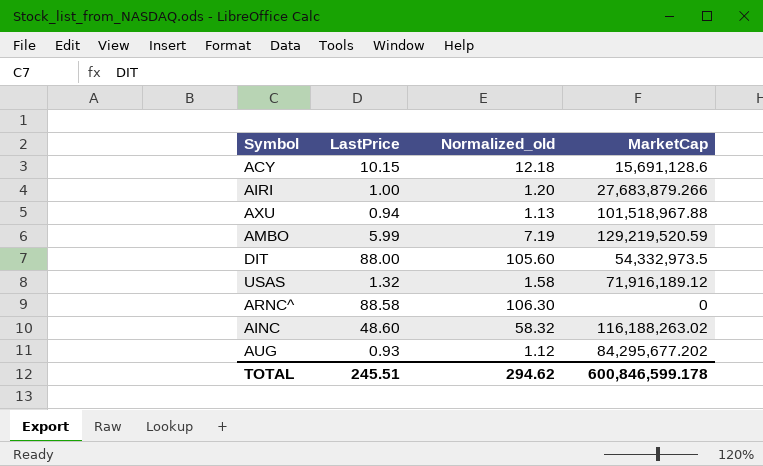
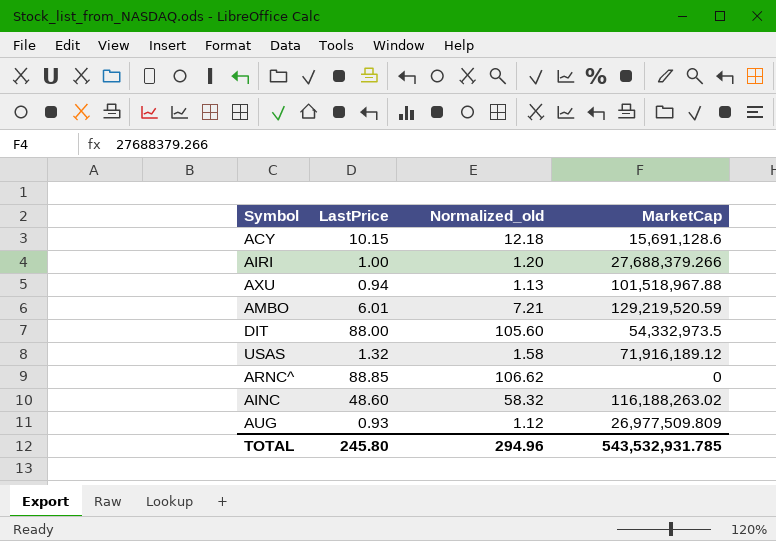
AIRI | MarketCap: 27,683,879.266 -> 27,688,379.266
AMBO | LastPrice: 5.99 -> 6.01
AMBO | Normalized_old: 7.19 -> 7.21
ARNC^ | LastPrice: 88.58 -> 88.85
ARNC^ | Normalized_old: 106.30 -> 106.62
AUG | MarketCap: 84,295,677.202 -> 26,977,509.809
TOTAL | LastPrice: 245.51 -> 245.80
TOTAL | Normalized_old: 294.62 -> 294.96
TOTAL | MarketCap: 600,846,599.178 -> 543,532,931.785

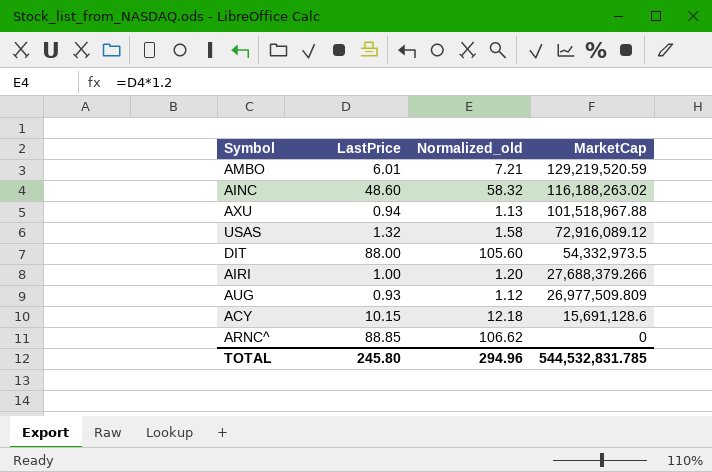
row order: none -> MarketCap descending
USAS | MarketCap: 71,916,189.12 -> 72,916,089.12
TOTAL | MarketCap: 543,532,931.785 -> 544,532,831.785

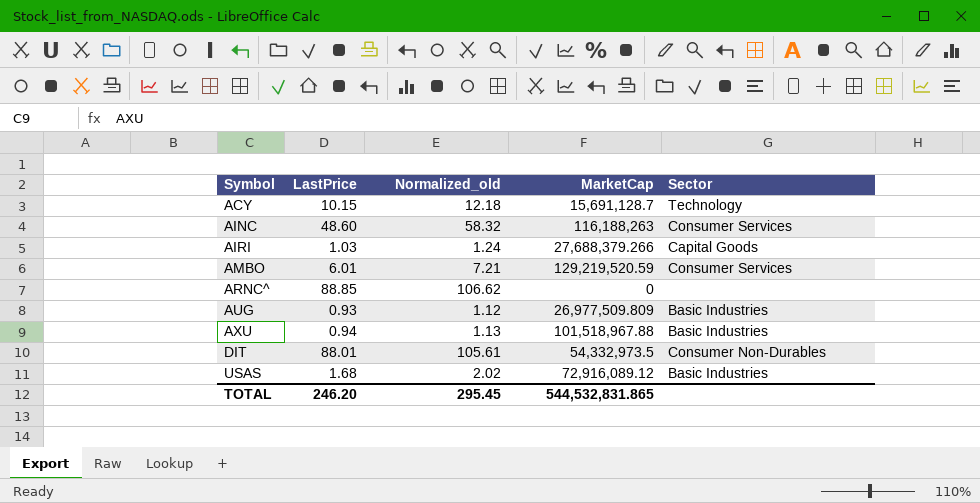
row order: MarketCap descending -> Symbol ascending
column Sector | position: none -> 5
ACY | MarketCap: 15,691,128.6 -> 15,691,128.7
AINC | MarketCap: 116,188,263.02 -> 116,188,263
AIRI | LastPrice: 1.00 -> 1.03
AIRI | Normalized_old: 1.20 -> 1.24
DIT | LastPrice: 88.00 -> 88.01
DIT | Normalized_old: 105.60 -> 105.61
USAS | LastPrice: 1.32 -> 1.68
USAS | Normalized_old: 1.58 -> 2.02
TOTAL | LastPrice: 245.80 -> 246.20
TOTAL | Normalized_old: 294.96 -> 295.45
TOTAL | MarketCap: 544,532,831.785 -> 544,532,831.865

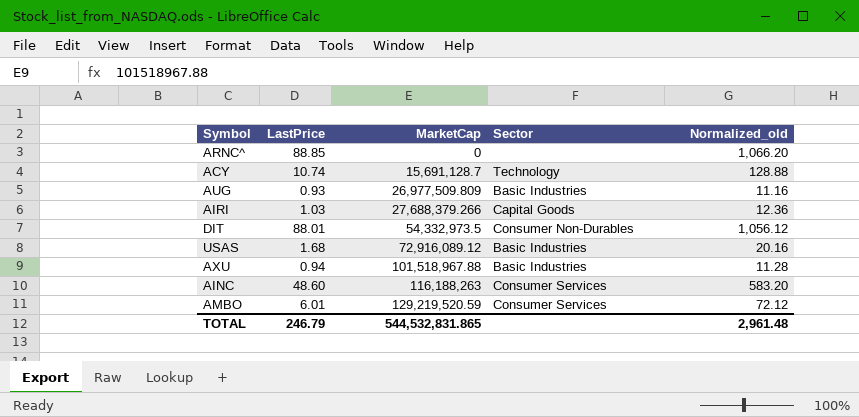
row order: Symbol ascending -> MarketCap ascending
column Normalized_old | formula: [LastPrice] * 1.2 -> [LastPrice] * 12
column Normalized_old | position: 3 -> 5
ACY | LastPrice: 10.15 -> 10.74
TOTAL | LastPrice: 246.20 -> 246.79
TOTAL | Normalized_old: 295.45 -> 2,961.48

